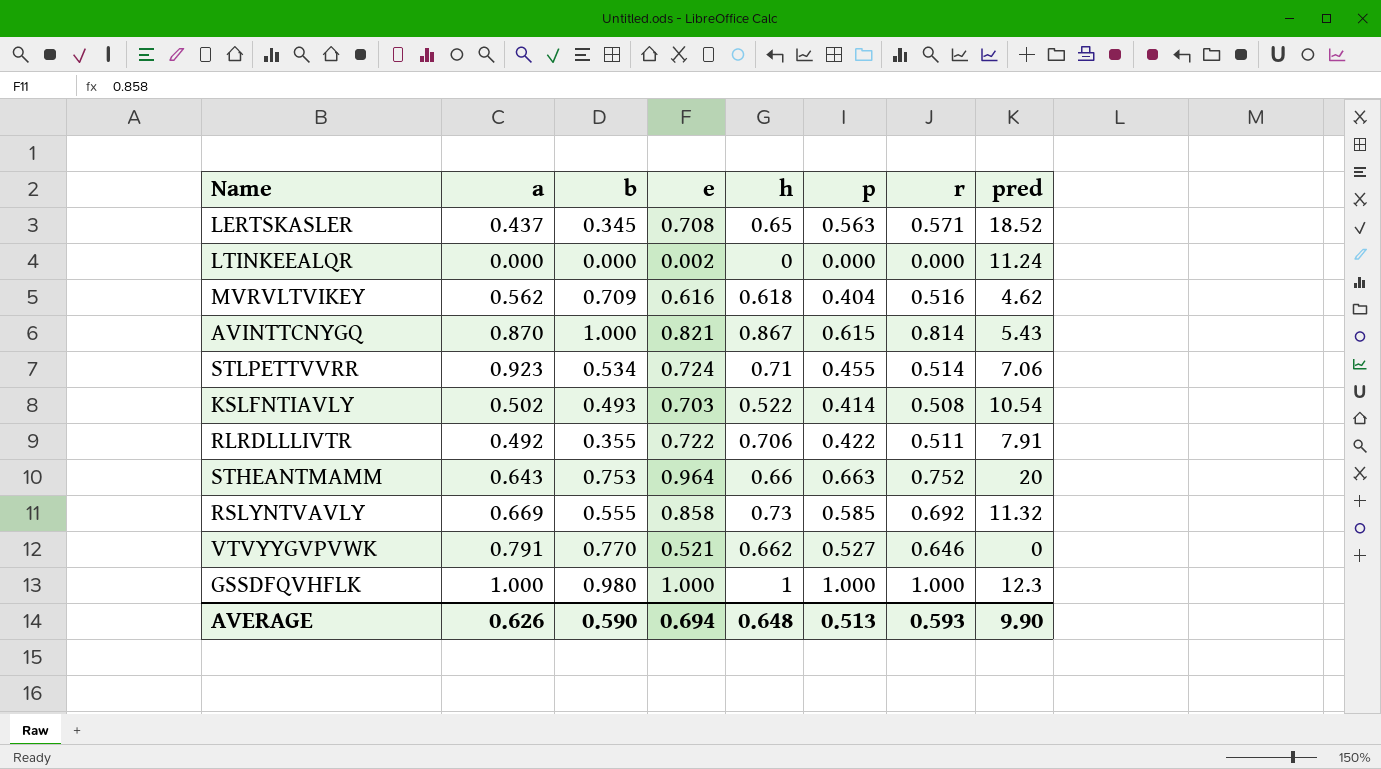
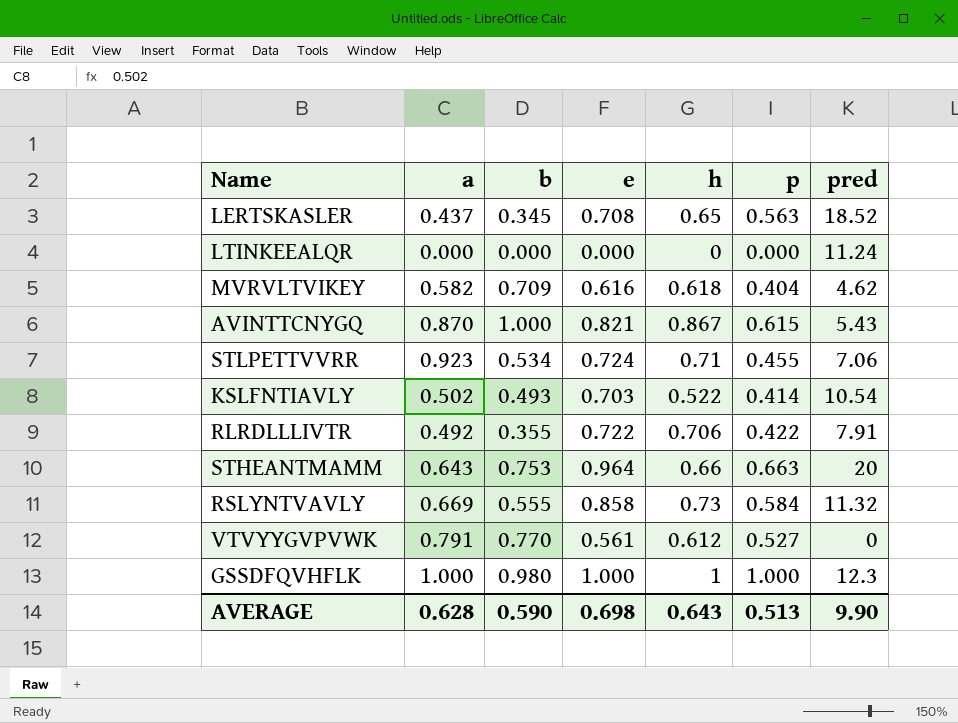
column r | position: 7 -> none
LTINKEEALQR | e: 0.002 -> 0.000
MVRVLTVIKEY | a: 0.562 -> 0.582
RSLYNTVAVLY | p: 0.585 -> 0.584
VTVYYGVPVWK | e: 0.521 -> 0.561
VTVYYGVPVWK | h: 0.662 -> 0.612
AVERAGE | a: 0.626 -> 0.628
AVERAGE | e: 0.694 -> 0.698
AVERAGE | h: 0.648 -> 0.643

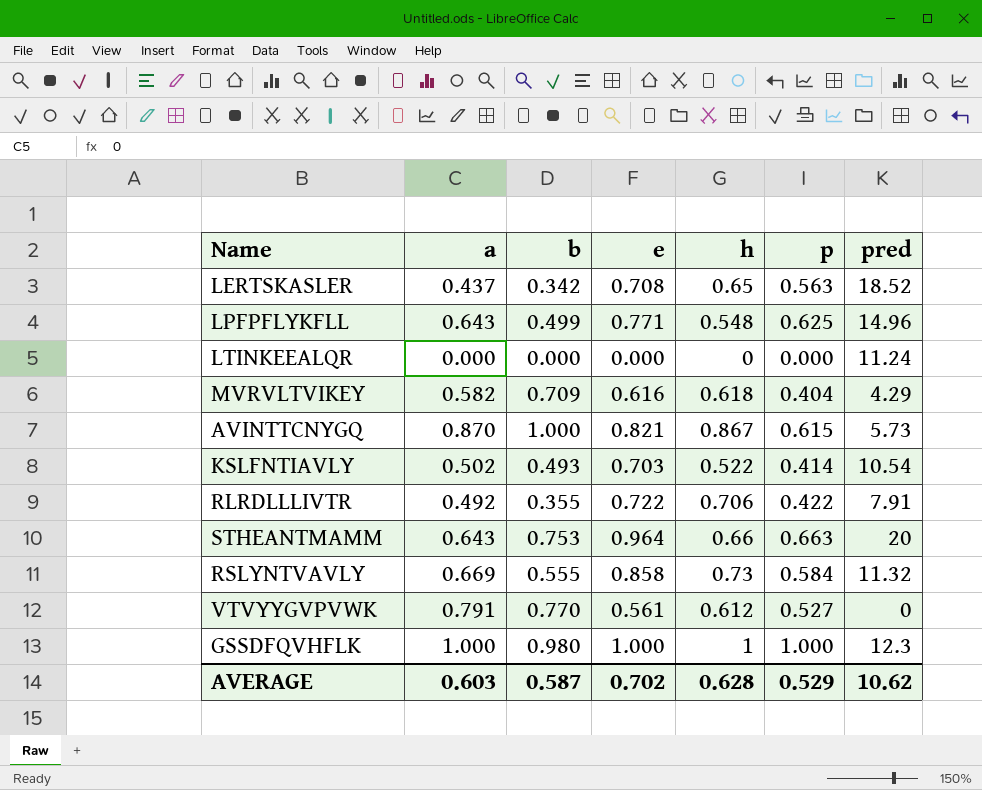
row STLPETTVVRR: 0.923 | 0.534 | 0.724 | 0.71 | 0.455 | 7.06 -> none
LERTSKASLER | b: 0.345 -> 0.342
row LPFPFLYKFLL: none -> 0.643 | 0.499 | 0.771 | 0.548 | 0.625 | 14.96
MVRVLTVIKEY | pred: 4.62 -> 4.29
AVINTTCNYGQ | pred: 5.43 -> 5.73
AVERAGE | a: 0.628 -> 0.603
AVERAGE | b: 0.590 -> 0.587
AVERAGE | e: 0.698 -> 0.702
AVERAGE | h: 0.643 -> 0.628
AVERAGE | p: 0.513 -> 0.529
AVERAGE | pred: 9.90 -> 10.62

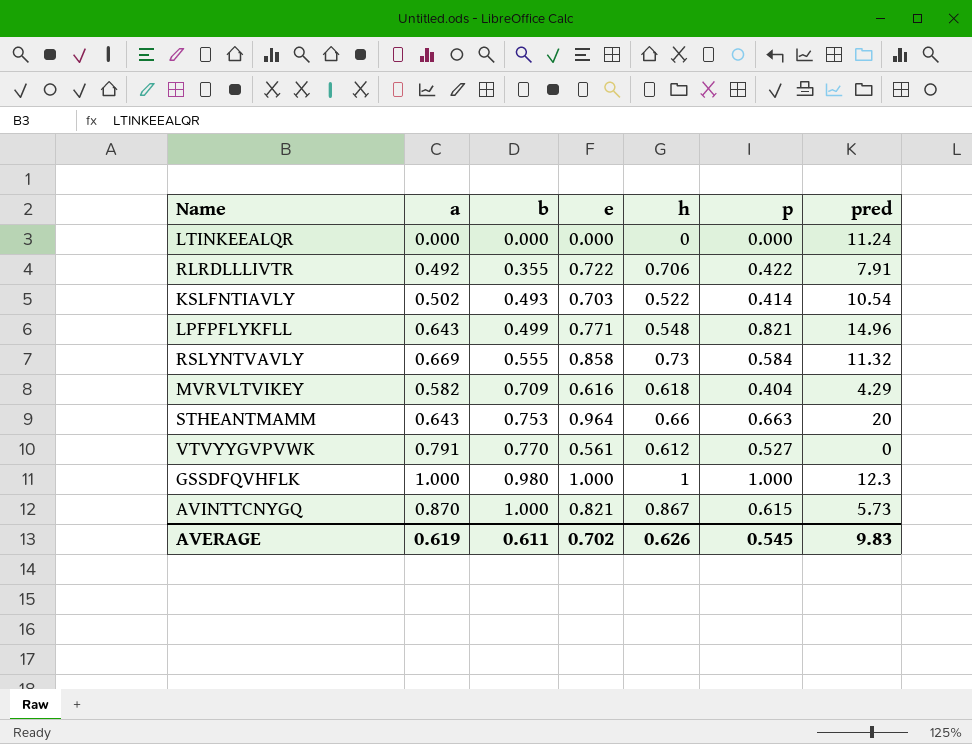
row order: none -> b ascending
row LERTSKASLER: 0.437 | 0.342 | 0.708 | 0.65 | 0.563 | 18.52 -> none
LPFPFLYKFLL | p: 0.625 -> 0.821
AVERAGE | a: 0.603 -> 0.619
AVERAGE | b: 0.587 -> 0.611
AVERAGE | h: 0.628 -> 0.626
AVERAGE | p: 0.529 -> 0.545
AVERAGE | pred: 10.62 -> 9.83

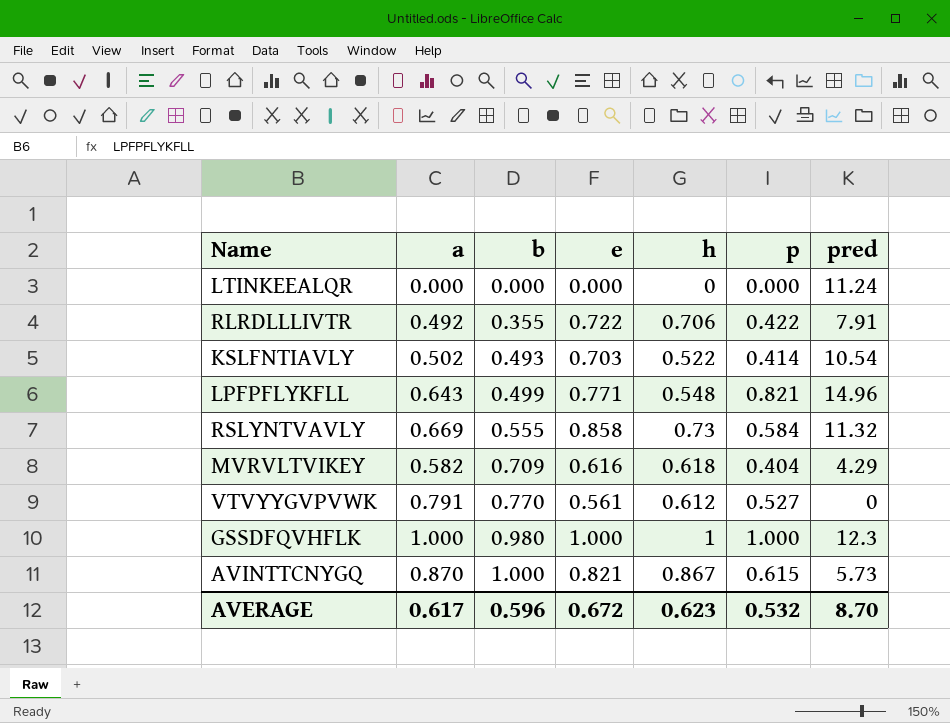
row STHEANTMAMM: 0.643 | 0.753 | 0.964 | 0.66 | 0.663 | 20 -> none
AVERAGE | a: 0.619 -> 0.617
AVERAGE | b: 0.611 -> 0.596
AVERAGE | e: 0.702 -> 0.672
AVERAGE | h: 0.626 -> 0.623
AVERAGE | p: 0.545 -> 0.532
AVERAGE | pred: 9.83 -> 8.70

